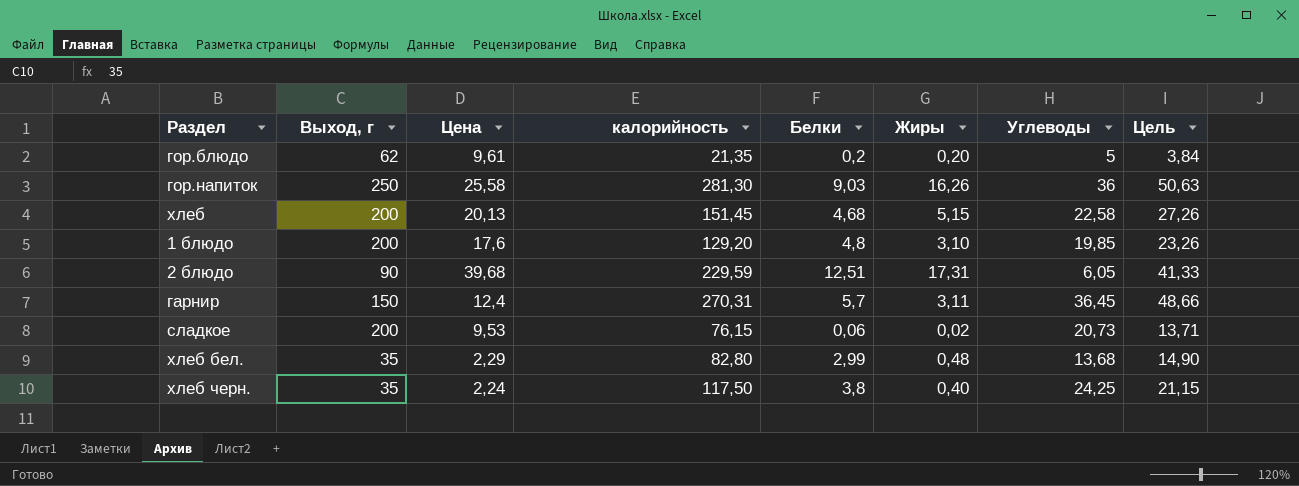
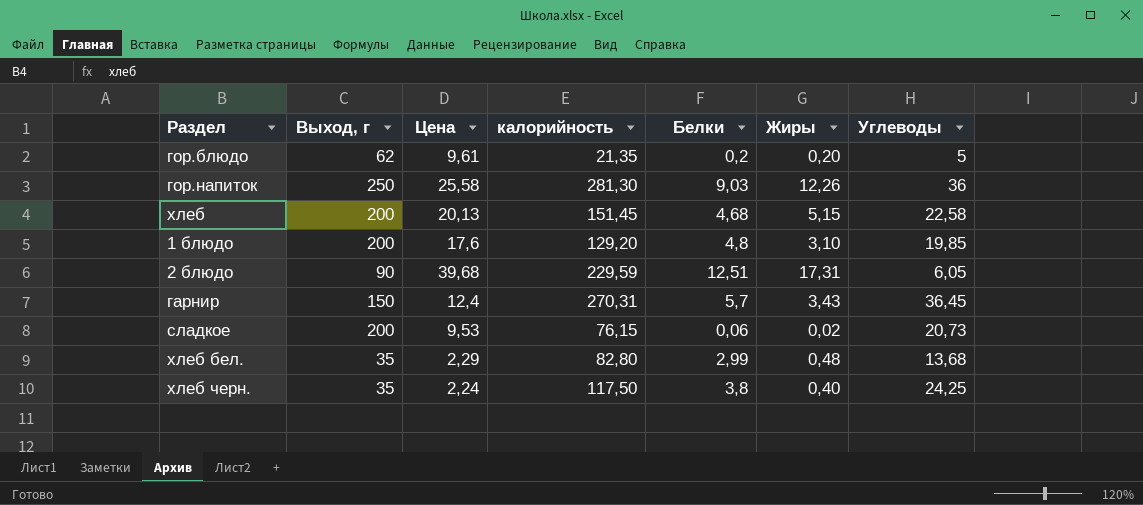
column Цель | formula: [калорийность] * 0,18 -> none
гор.напиток | Жиры: 16,26 -> 12,26
гарнир | Жиры: 3,11 -> 3,43

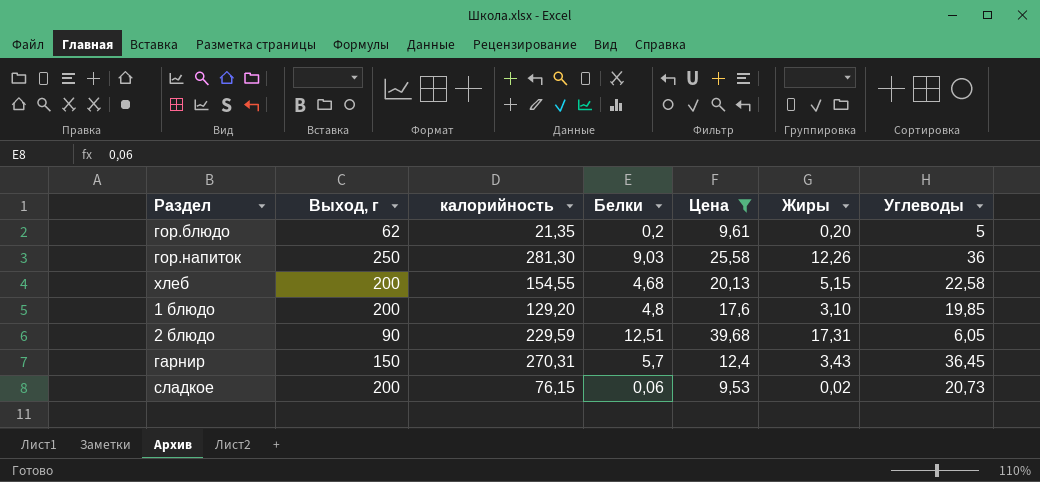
filter: none -> Цена >= 9,53
column Цена | position: 3 -> 5
хлеб | калорийность: 151,45 -> 154,55

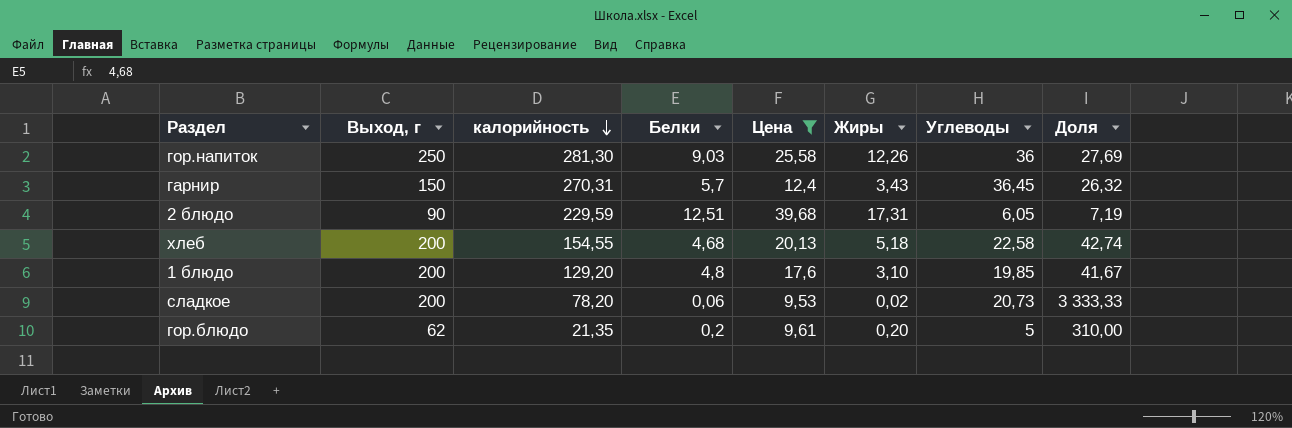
row order: none -> калорийность descending
column Доля | formula: none -> [Выход, г] / [Белки]
хлеб | Жиры: 5,15 -> 5,18
сладкое | калорийность: 76,15 -> 78,20

